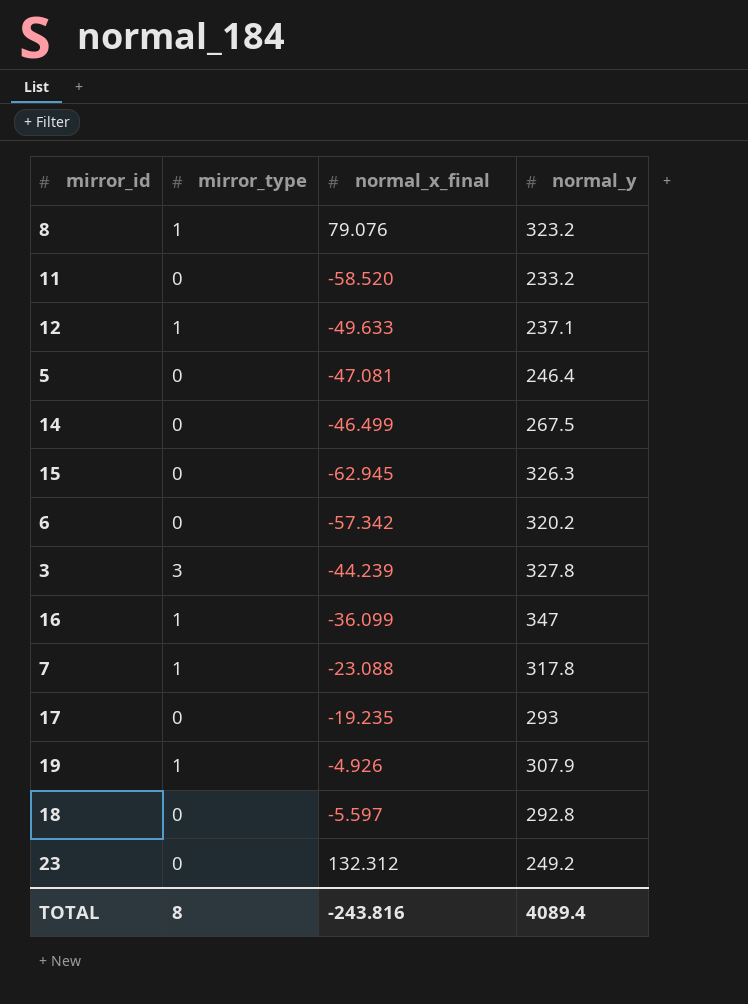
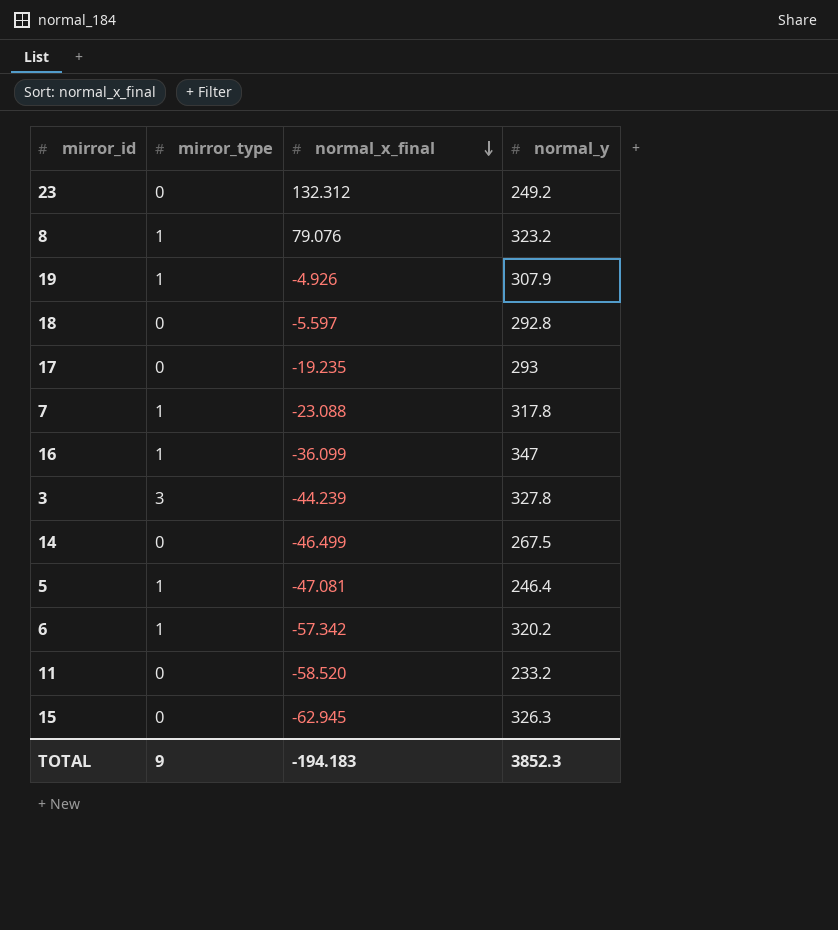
row order: none -> normal_x_final descending
row 12: 1 | -49.633 | 237.1 -> none
5 | mirror_type: 0 -> 1
6 | mirror_type: 0 -> 1
TOTAL | mirror_type: 8 -> 9
TOTAL | normal_x_final: -243.816 -> -194.183
TOTAL | normal_y: 4089.4 -> 3852.3

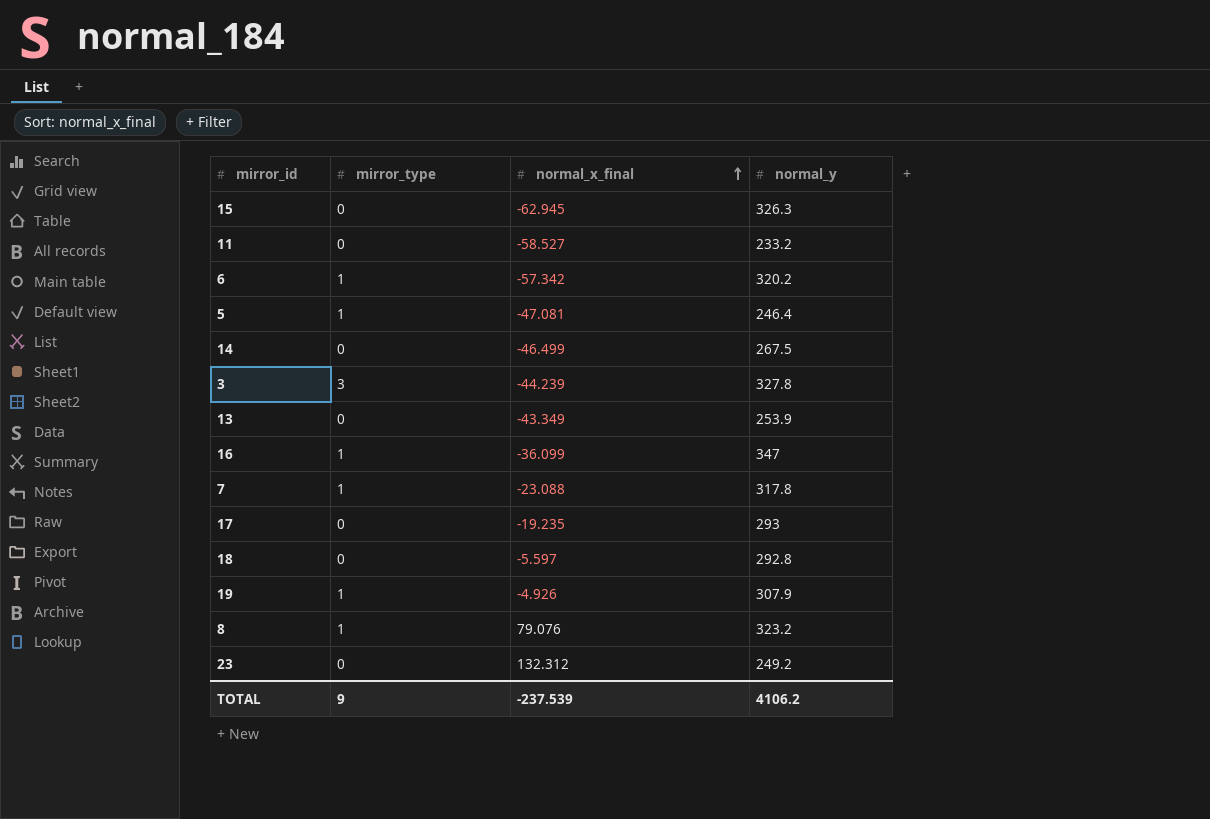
row order: normal_x_final descending -> normal_x_final ascending
11 | normal_x_final: -58.520 -> -58.527
row 13: none -> 0 | -43.349 | 253.9
TOTAL | normal_x_final: -194.183 -> -237.539
TOTAL | normal_y: 3852.3 -> 4106.2

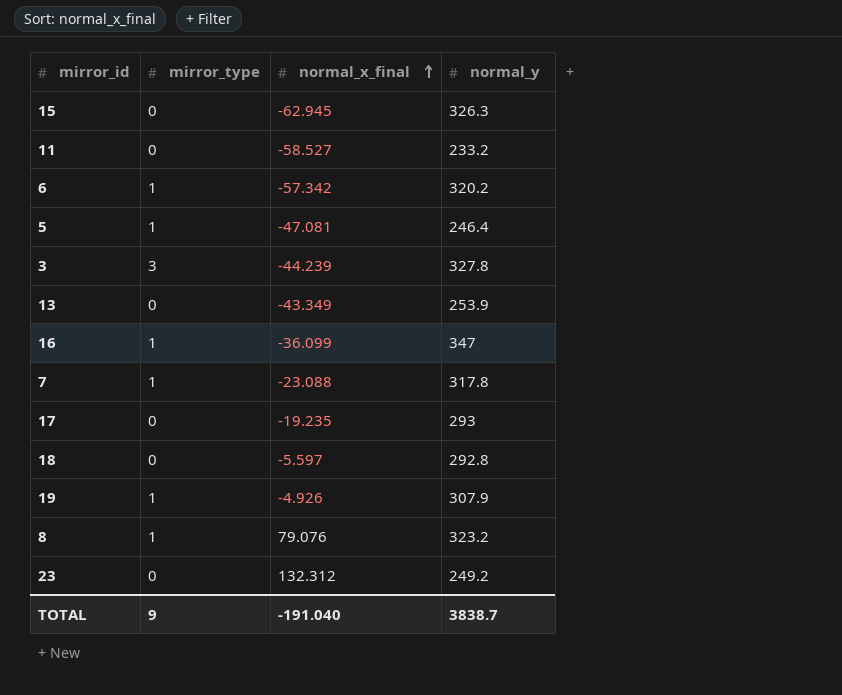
row 14: 0 | -46.499 | 267.5 -> none
TOTAL | normal_x_final: -237.539 -> -191.040
TOTAL | normal_y: 4106.2 -> 3838.7

